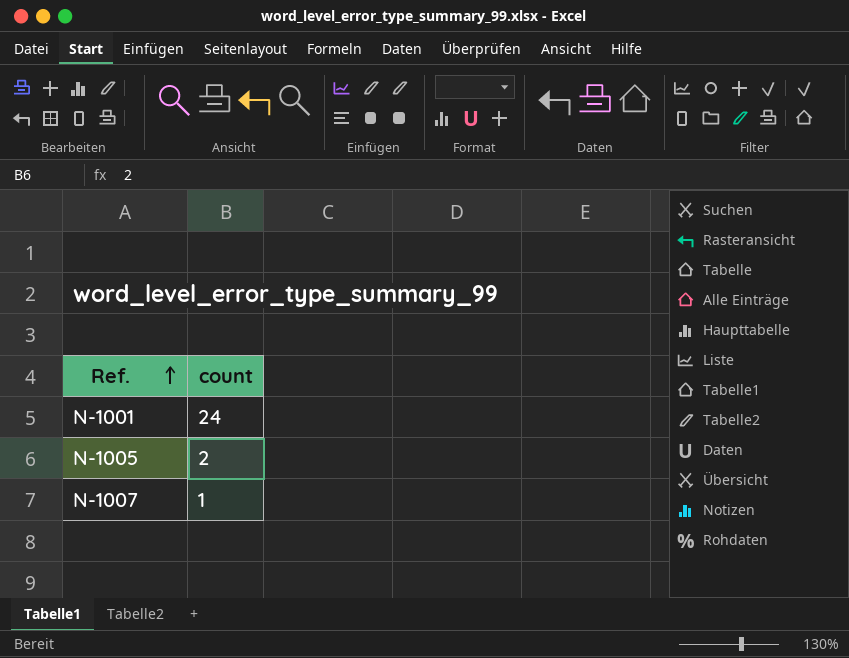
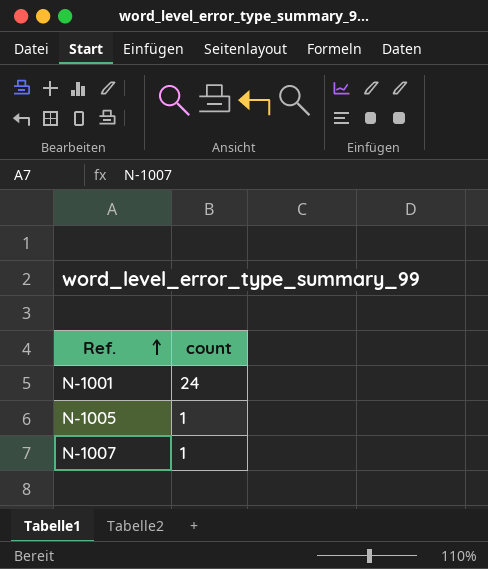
N-1005 | count: 2 -> 1

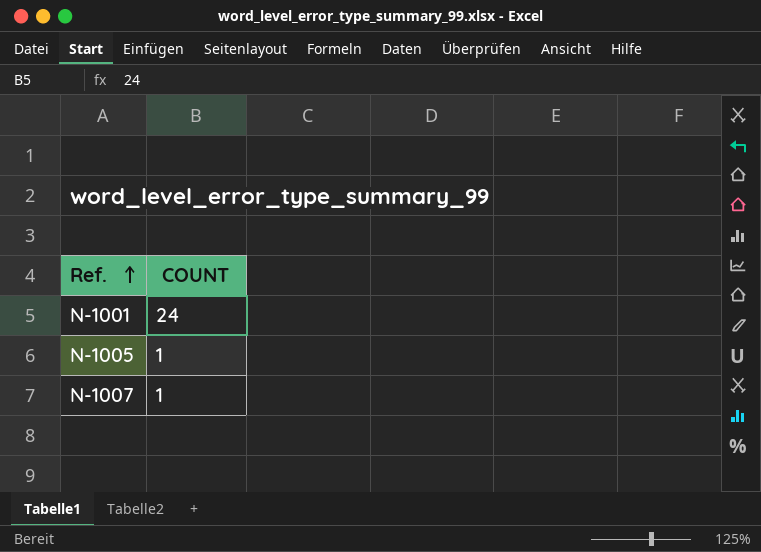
column name: count -> COUNT

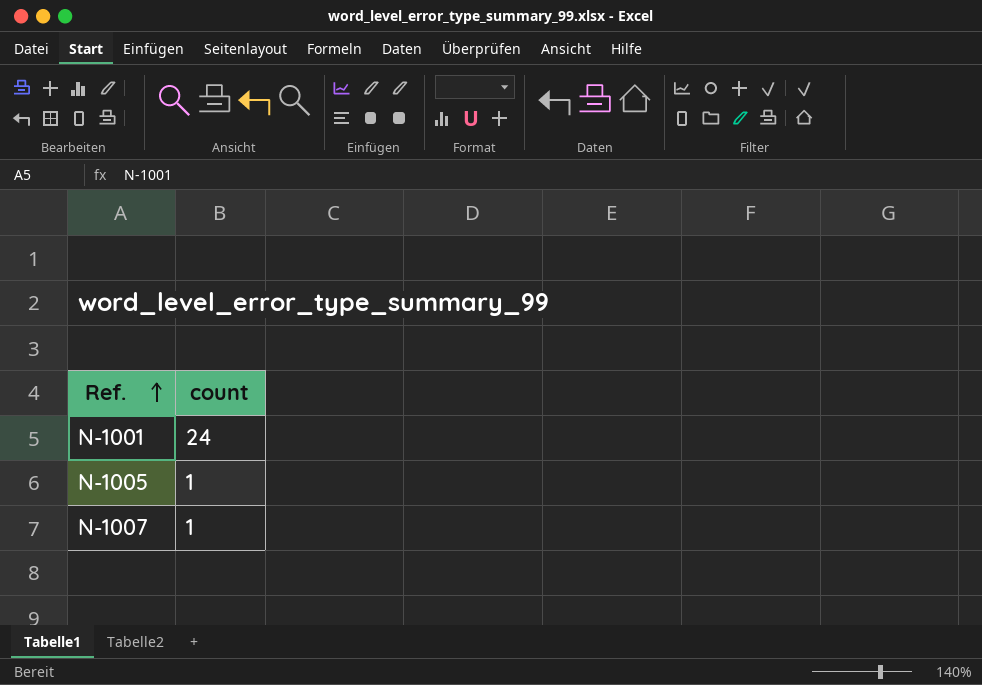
column name: COUNT -> count

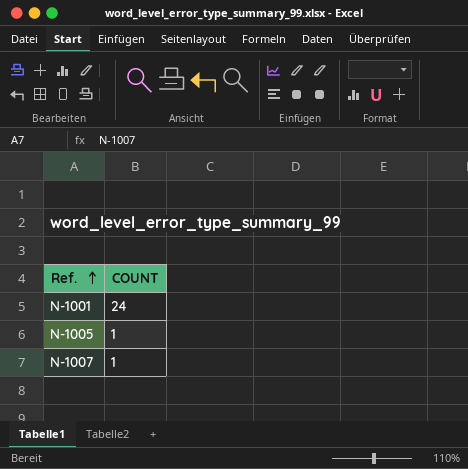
column name: count -> COUNT

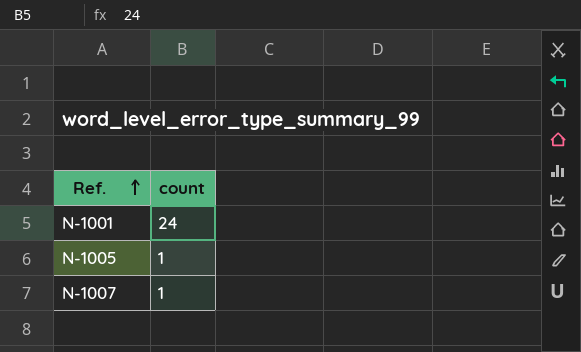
column name: COUNT -> count

